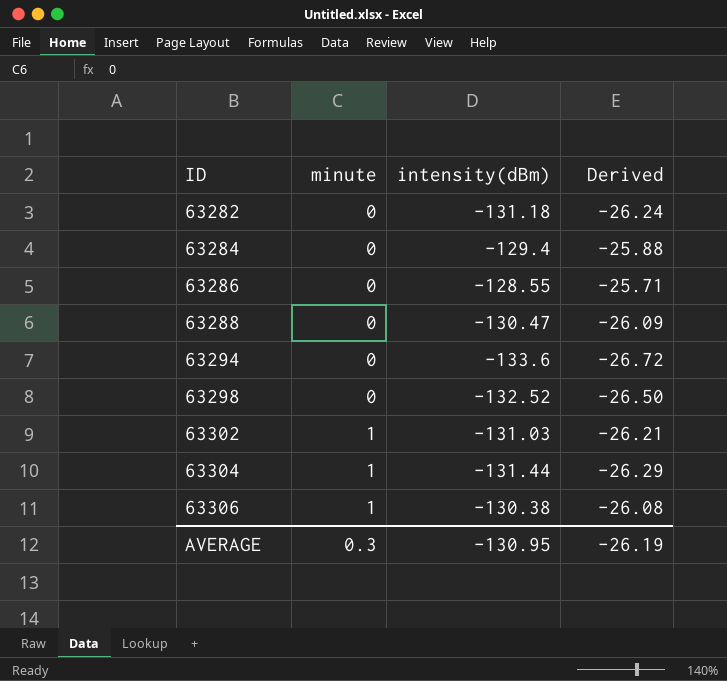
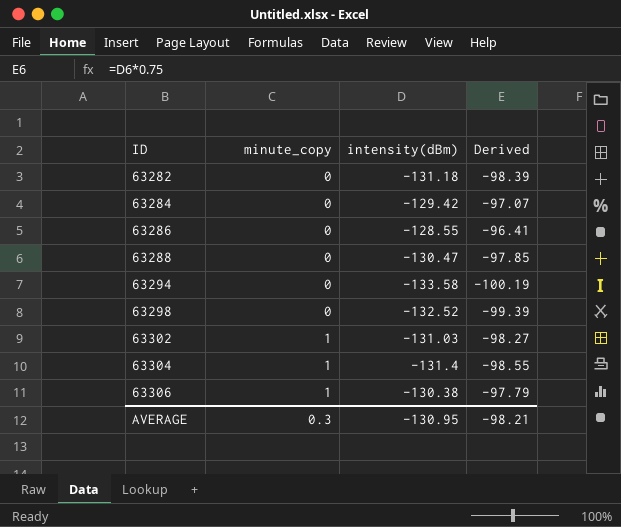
column name: minute -> minute_copy
column Derived | formula: [intensity(dBm)] * 0.2 -> [intensity(dBm)] * 0.75
63284 | intensity(dBm): -129.4 -> -129.42
63294 | intensity(dBm): -133.6 -> -133.58
63304 | intensity(dBm): -131.44 -> -131.4
AVERAGE | Derived: -26.19 -> -98.21

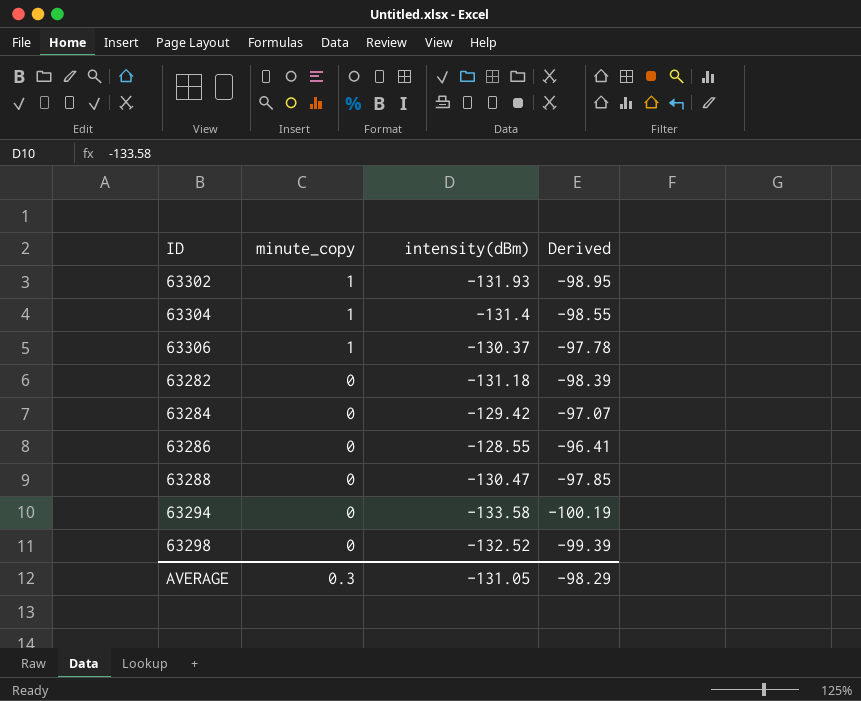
row order: ID ascending -> minute_copy descending
63302 | intensity(dBm): -131.03 -> -131.93
63302 | Derived: -98.27 -> -98.95
63306 | intensity(dBm): -130.38 -> -130.37
63306 | Derived: -97.79 -> -97.78
AVERAGE | intensity(dBm): -130.95 -> -131.05
AVERAGE | Derived: -98.21 -> -98.29

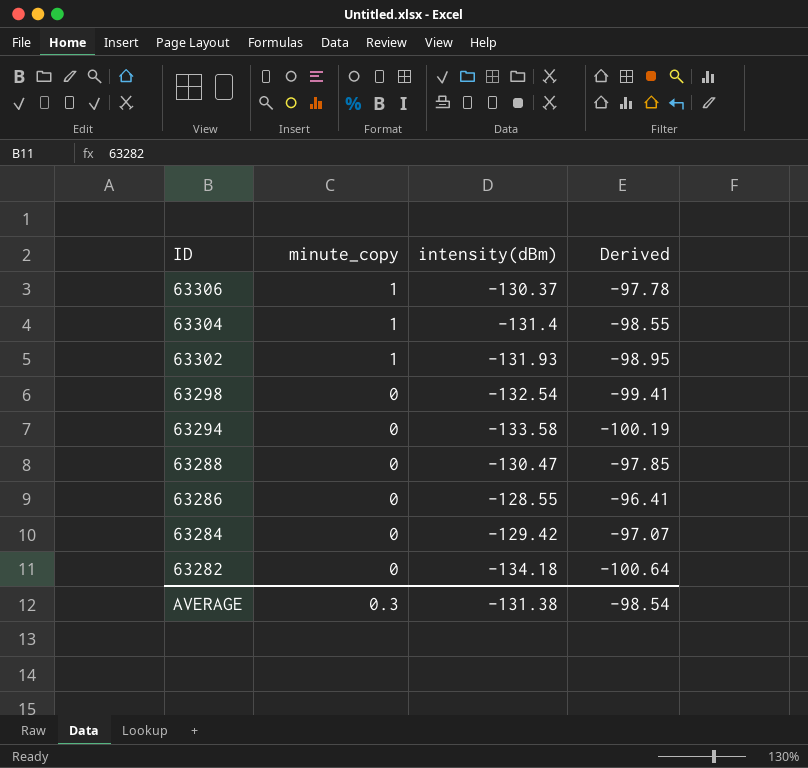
row order: minute_copy descending -> ID descending
63298 | intensity(dBm): -132.52 -> -132.54
63298 | Derived: -99.39 -> -99.41
63282 | intensity(dBm): -131.18 -> -134.18
63282 | Derived: -98.39 -> -100.64
AVERAGE | intensity(dBm): -131.05 -> -131.38
AVERAGE | Derived: -98.29 -> -98.54

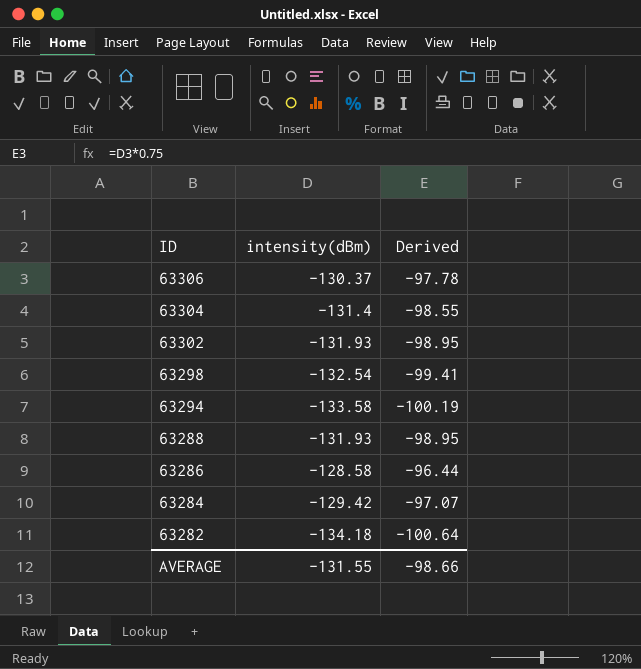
column minute_copy | position: 2 -> none
63288 | intensity(dBm): -130.47 -> -131.93
63288 | Derived: -97.85 -> -98.95
63286 | intensity(dBm): -128.55 -> -128.58
63286 | Derived: -96.41 -> -96.44
AVERAGE | intensity(dBm): -131.38 -> -131.55
AVERAGE | Derived: -98.54 -> -98.66

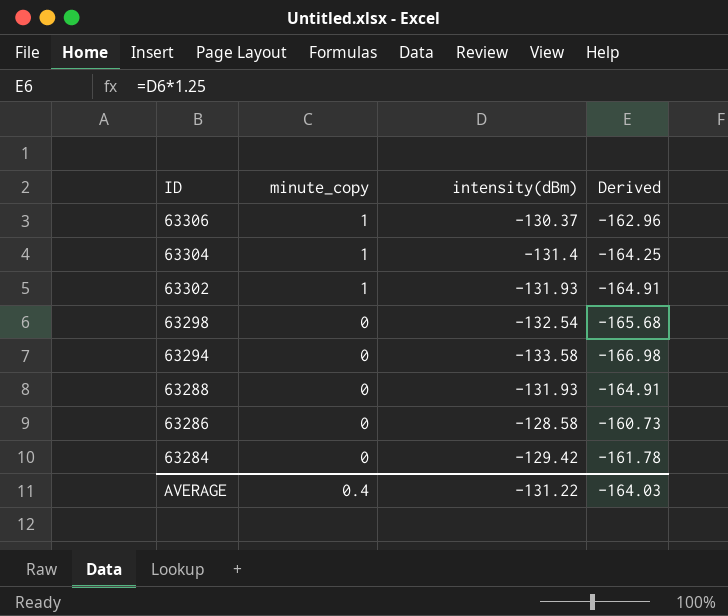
column minute_copy | position: none -> 2
column Derived | formula: [intensity(dBm)] * 0.75 -> [intensity(dBm)] * 1.25
row 63282: -134.18 | -100.64 -> none
AVERAGE | intensity(dBm): -131.55 -> -131.22
AVERAGE | Derived: -98.66 -> -164.03

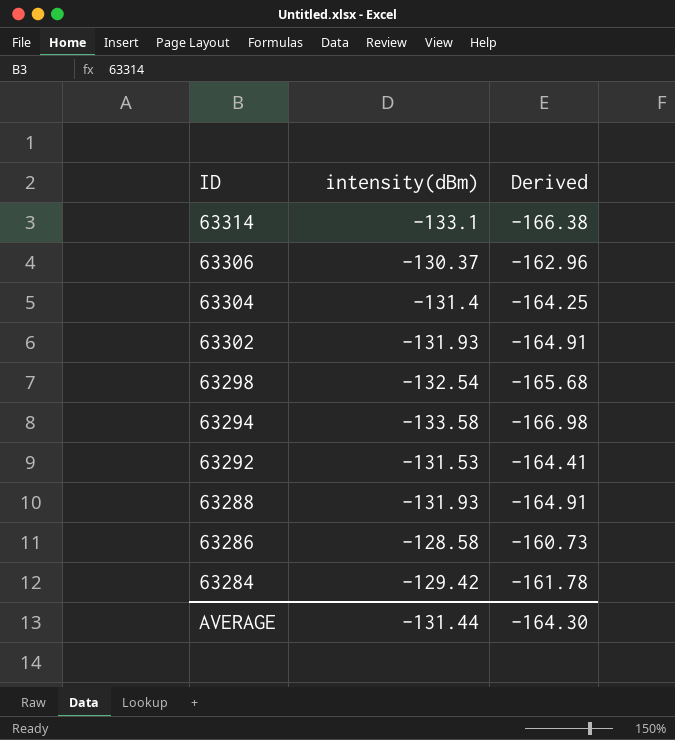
column minute_copy | position: 2 -> none
row 63314: none -> -133.1 | -166.38
row 63292: none -> -131.53 | -164.41
AVERAGE | intensity(dBm): -131.22 -> -131.44
AVERAGE | Derived: -164.03 -> -164.30

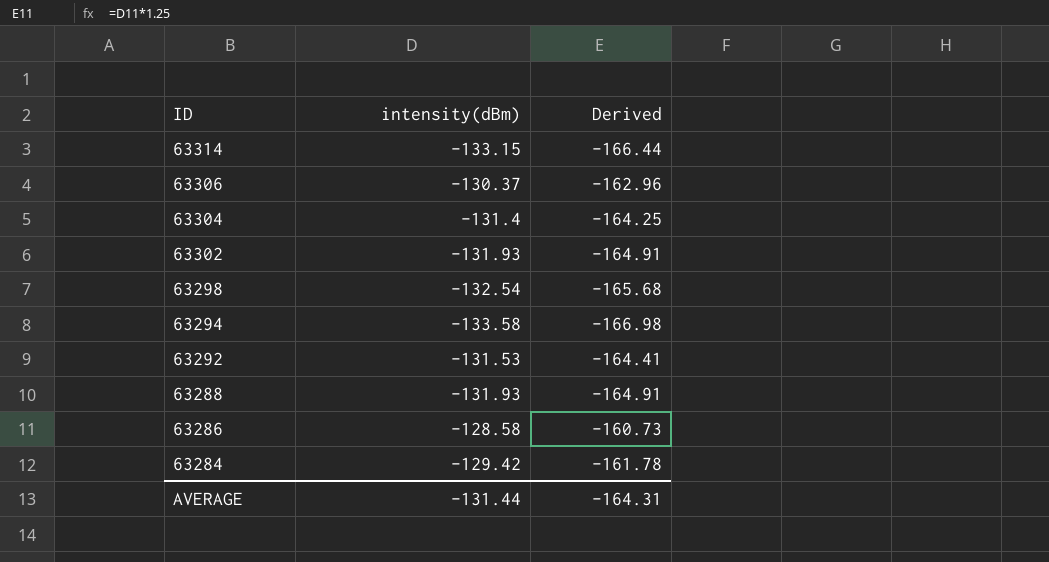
63314 | intensity(dBm): -133.1 -> -133.15
63314 | Derived: -166.38 -> -166.44
AVERAGE | Derived: -164.30 -> -164.31

